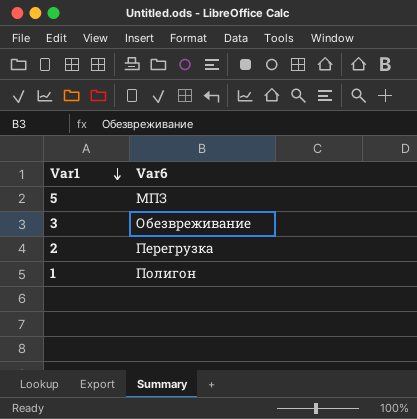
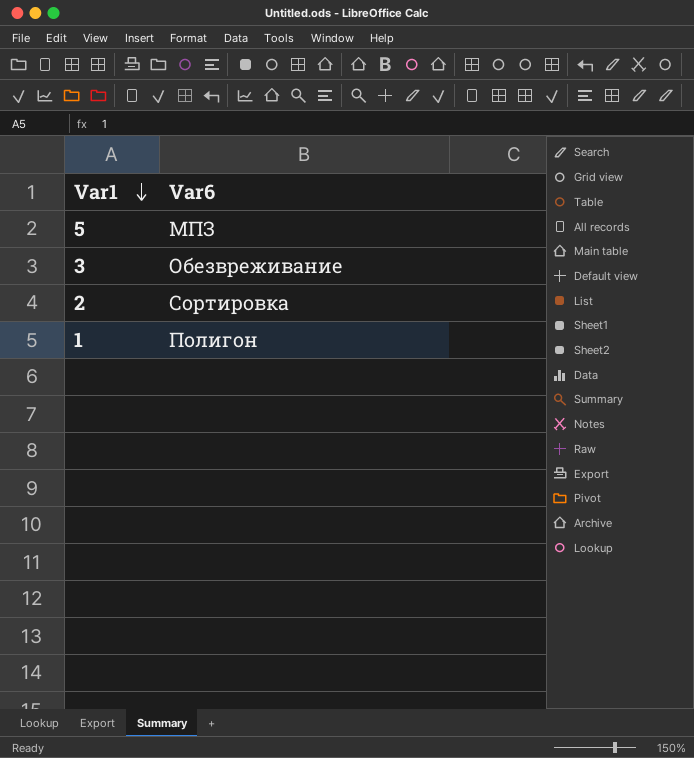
2 | Var6: Перегрузка -> Сортировка

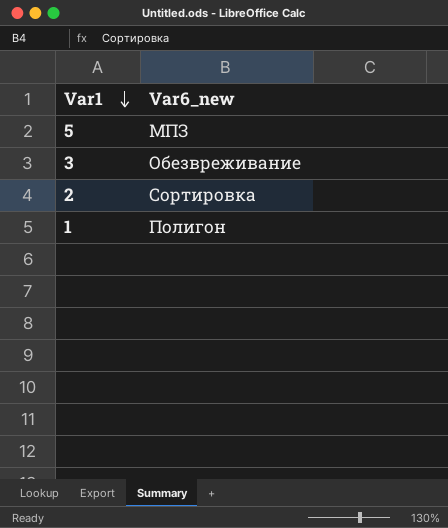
column name: Var6 -> Var6_new

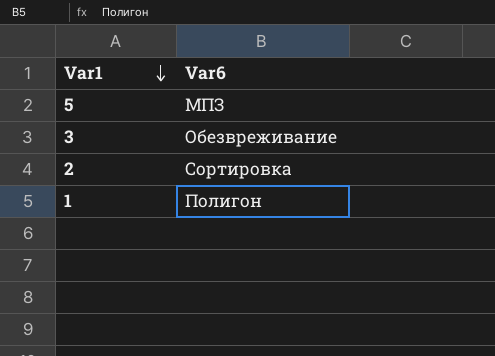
column name: Var6_new -> Var6

